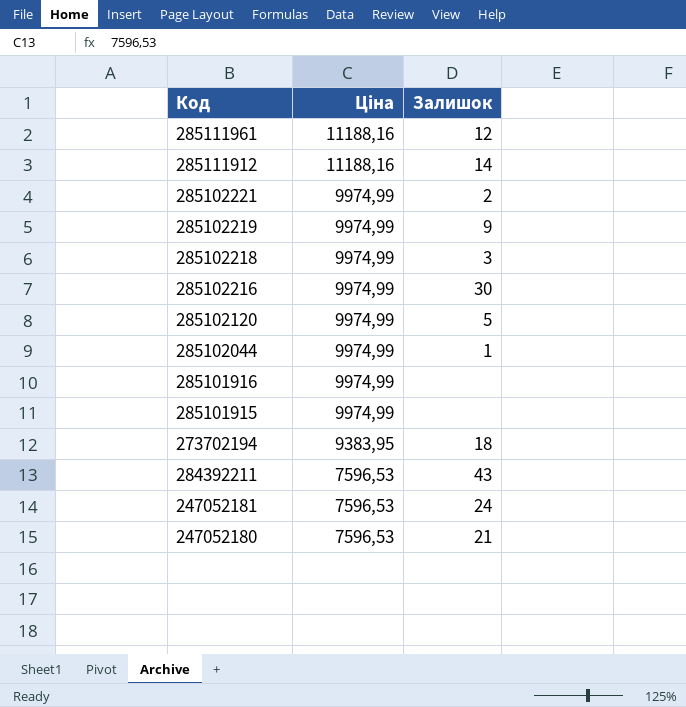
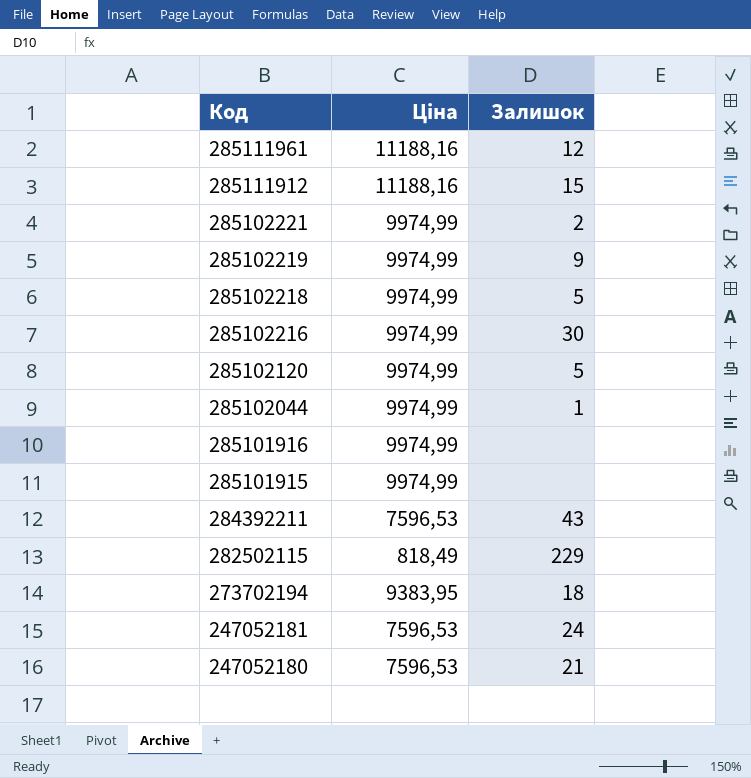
row order: Ціна descending -> Код descending
285111912 | Залишок: 14 -> 15
285102218 | Залишок: 3 -> 5
row 282502115: none -> 818,49 | 229

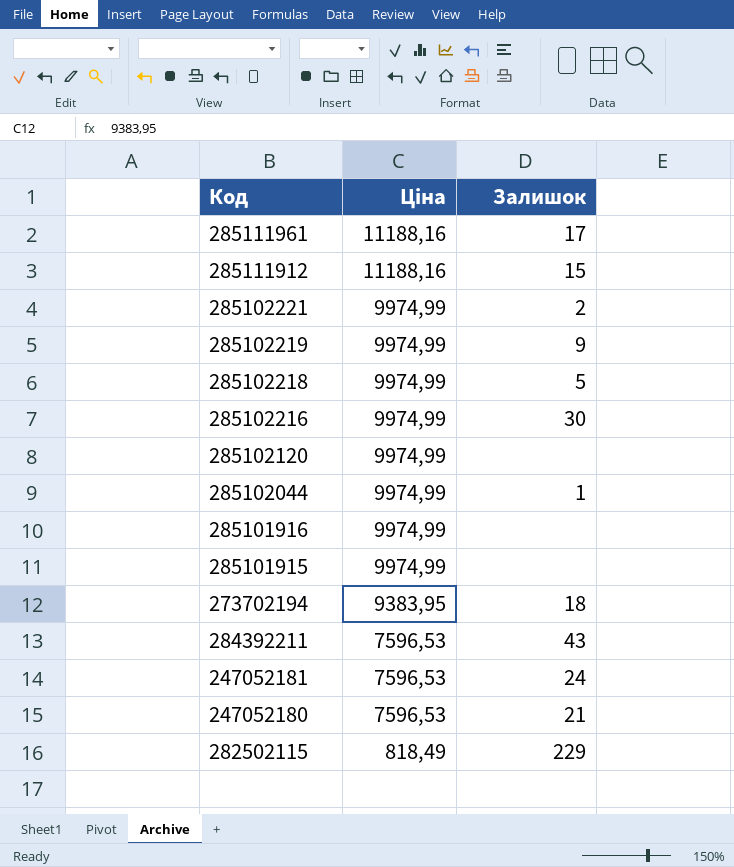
row order: Код descending -> Ціна descending
285111961 | Залишок: 12 -> 17
285102120 | Залишок: 5 -> none

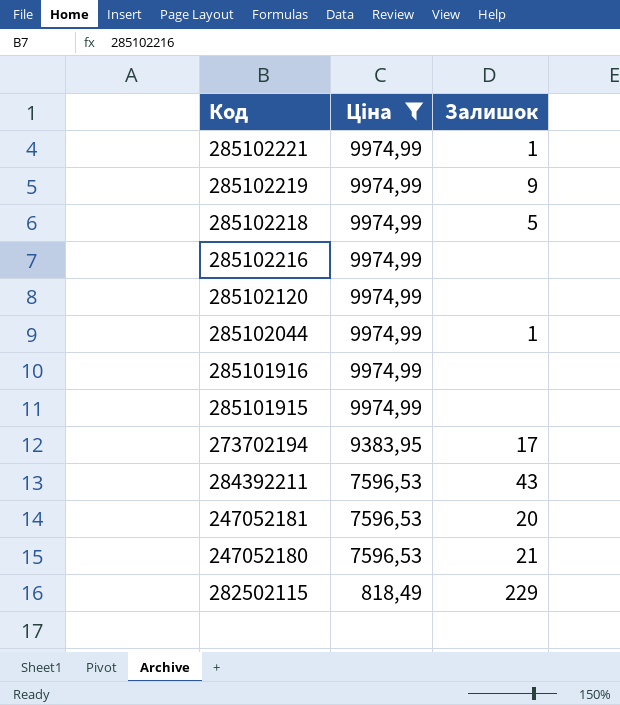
filter: none -> Ціна != 11188,16
285102221 | Залишок: 2 -> 1
285102216 | Залишок: 30 -> none
273702194 | Залишок: 18 -> 17
247052181 | Залишок: 24 -> 20

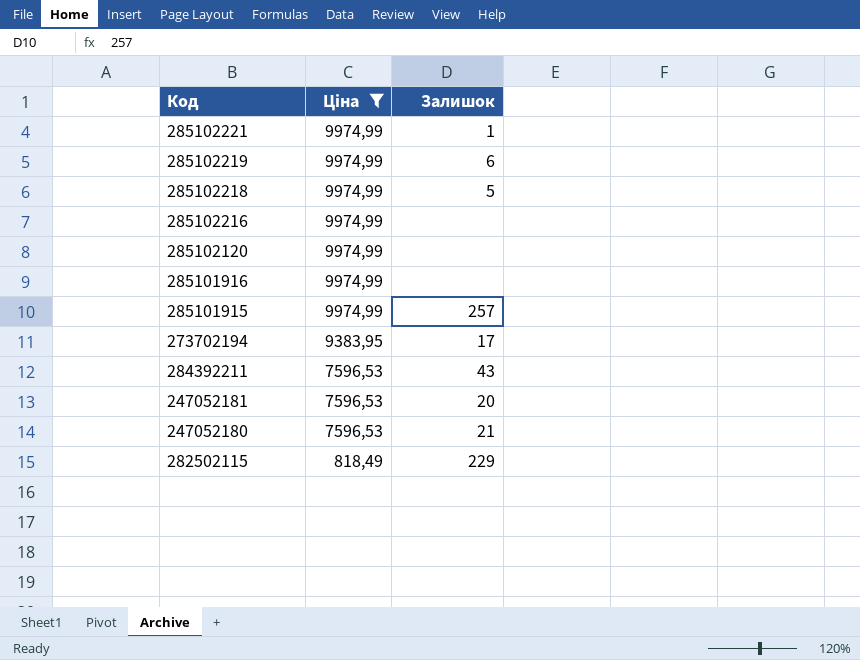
row 285102044: 9974,99 | 1 -> none
285102219 | Залишок: 9 -> 6
285101915 | Залишок: none -> 257

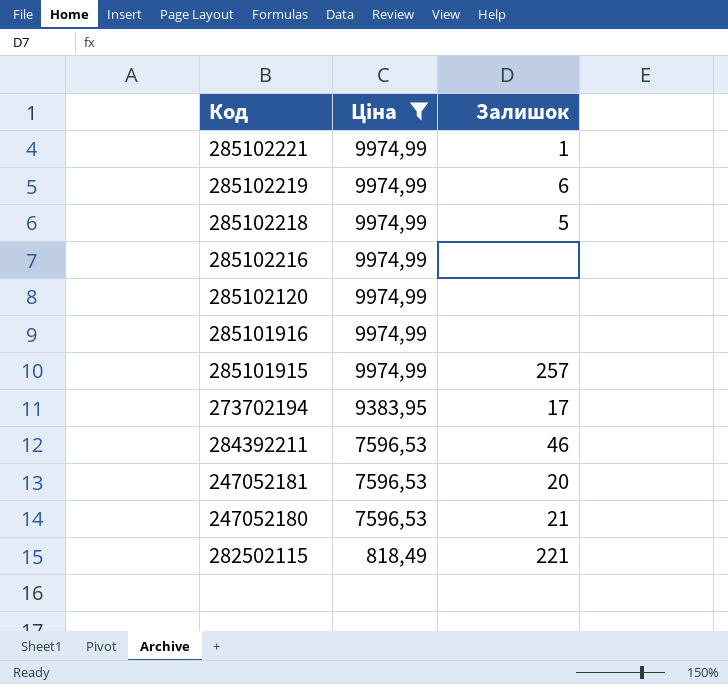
284392211 | Залишок: 43 -> 46
282502115 | Залишок: 229 -> 221

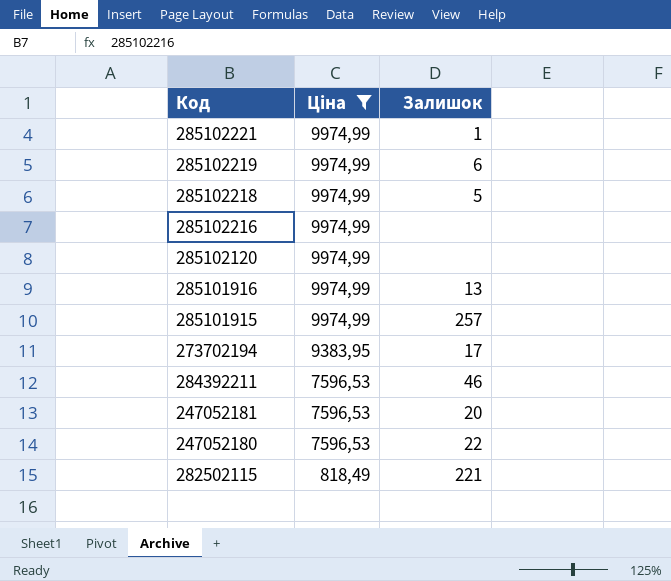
285101916 | Залишок: none -> 13
247052180 | Залишок: 21 -> 22

